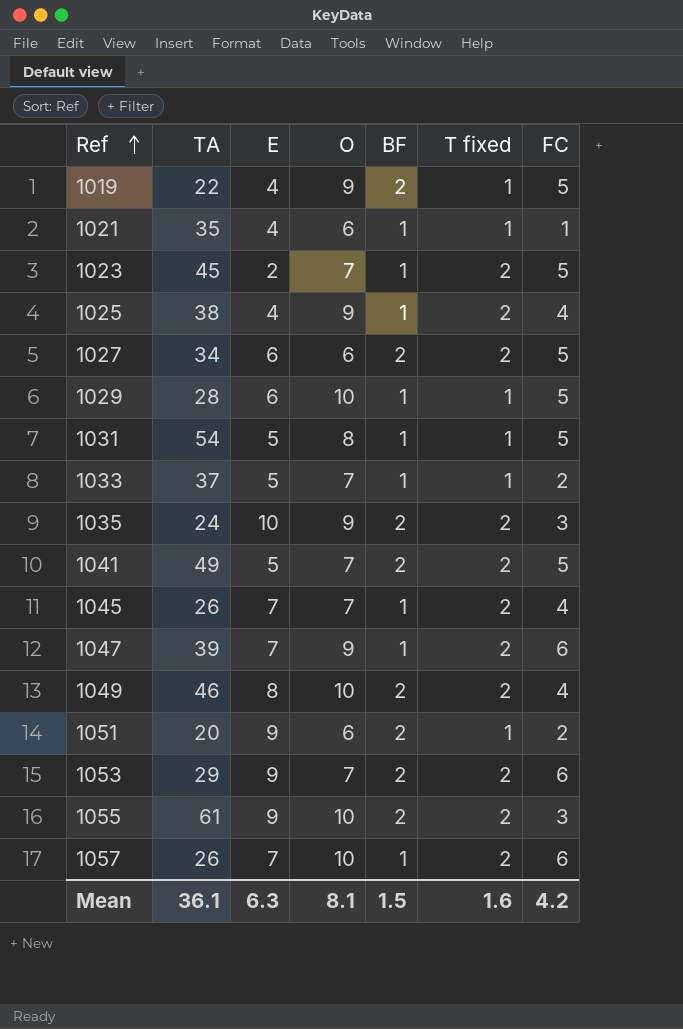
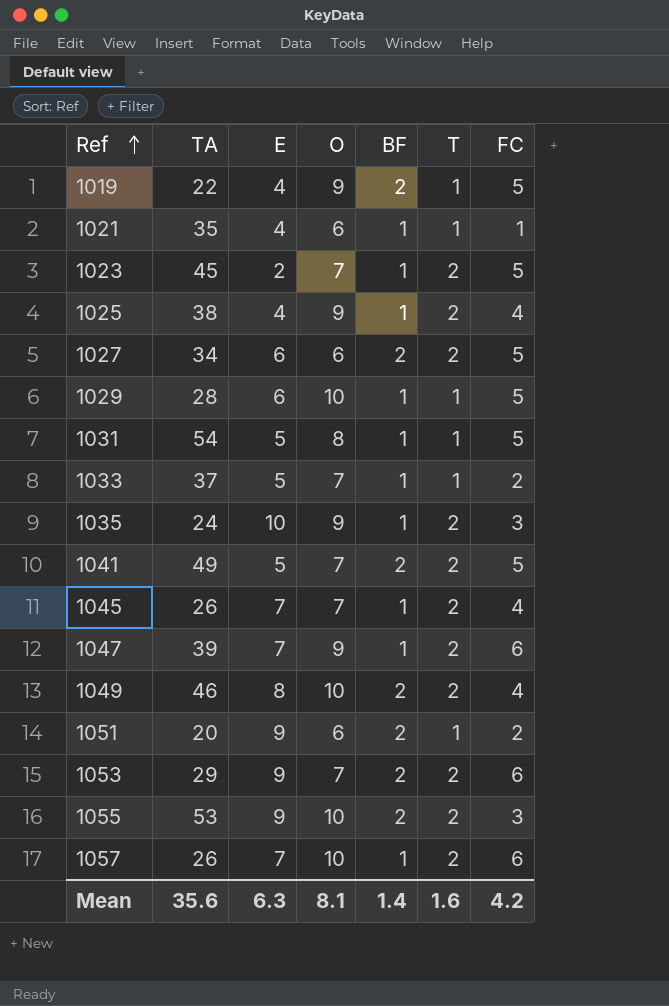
column name: T fixed -> T
1035 | BF: 2 -> 1
1055 | TA: 61 -> 53
Mean | TA: 36.1 -> 35.6
Mean | BF: 1.5 -> 1.4

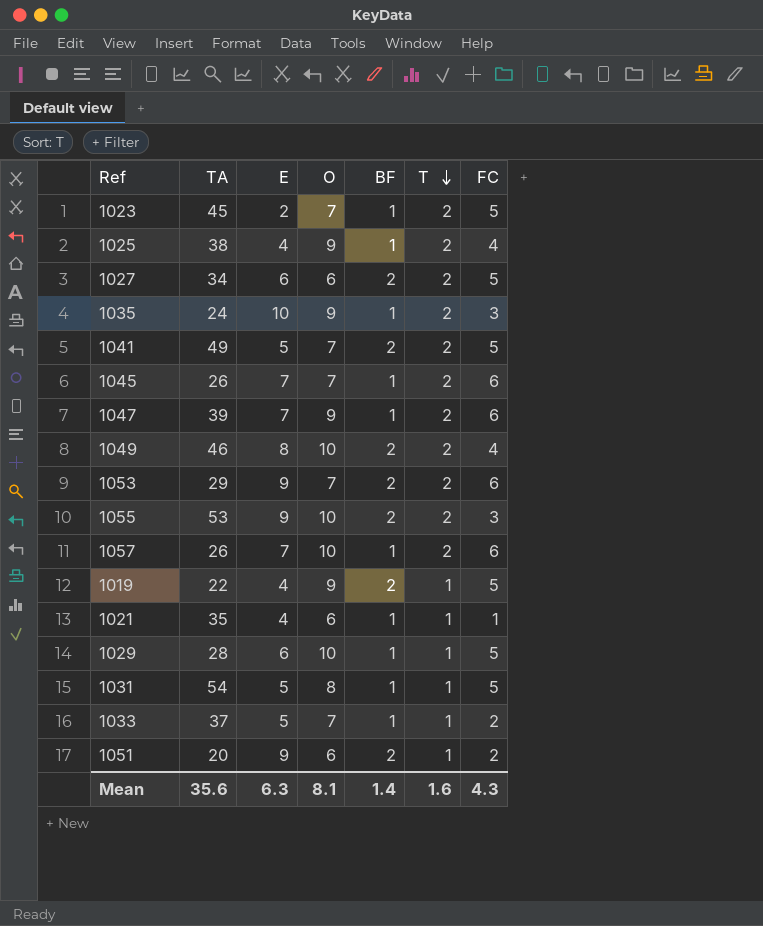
row order: Ref ascending -> T descending
1045 | FC: 4 -> 6
Mean | FC: 4.2 -> 4.3

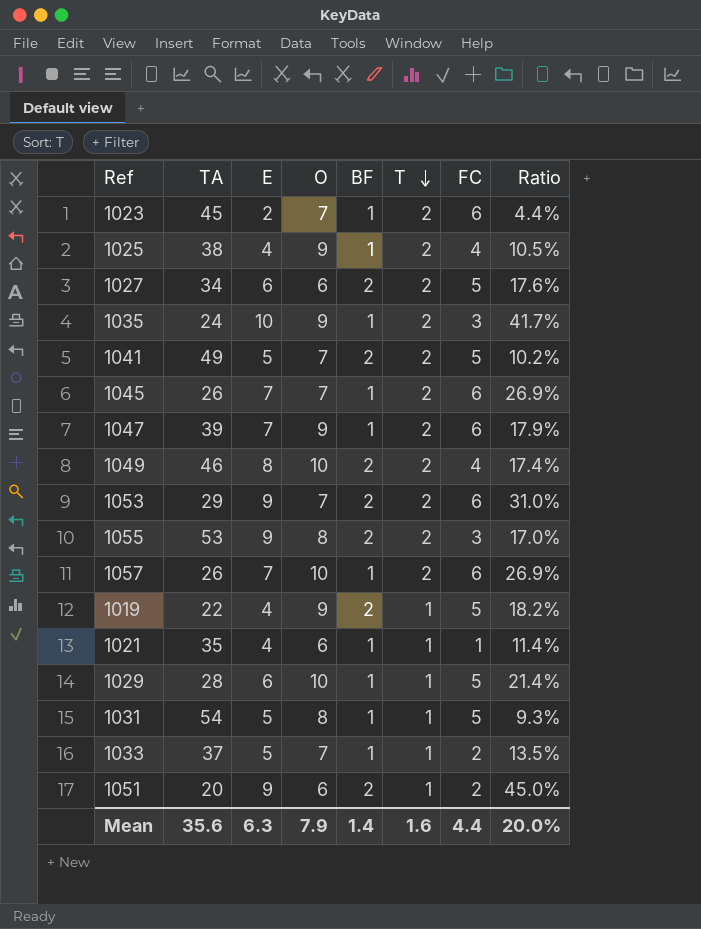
column Ratio | formula: none -> [E] / [TA]
1023 | FC: 5 -> 6
1055 | O: 10 -> 8
Mean | O: 8.1 -> 7.9
Mean | FC: 4.3 -> 4.4

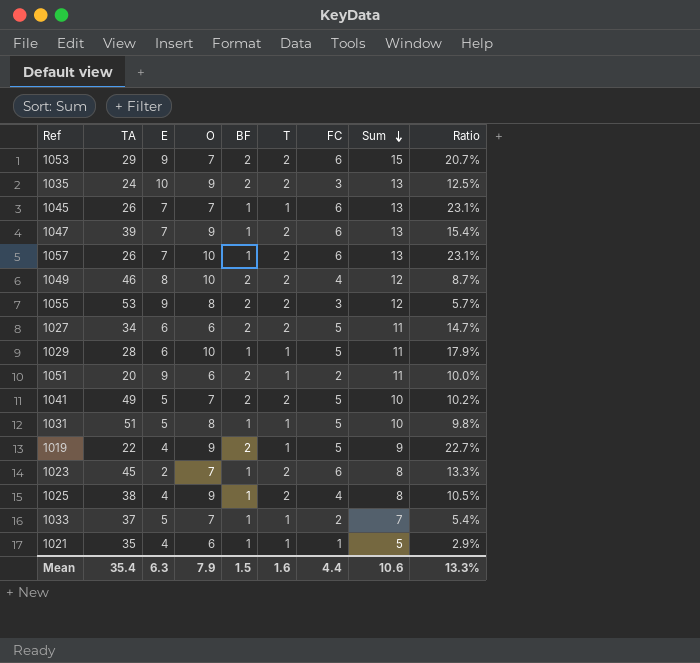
row order: T descending -> Sum descending
column Sum | formula: none -> [E] + [FC]
column Ratio | formula: [E] / [TA] -> [FC] / [TA]
1035 | BF: 1 -> 2
1045 | T: 2 -> 1
1031 | TA: 54 -> 51
Mean | TA: 35.6 -> 35.4
Mean | BF: 1.4 -> 1.5
Mean | Ratio: 20.0% -> 13.3%

